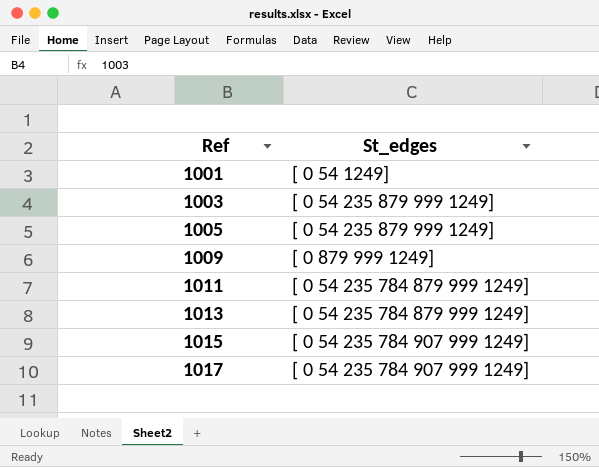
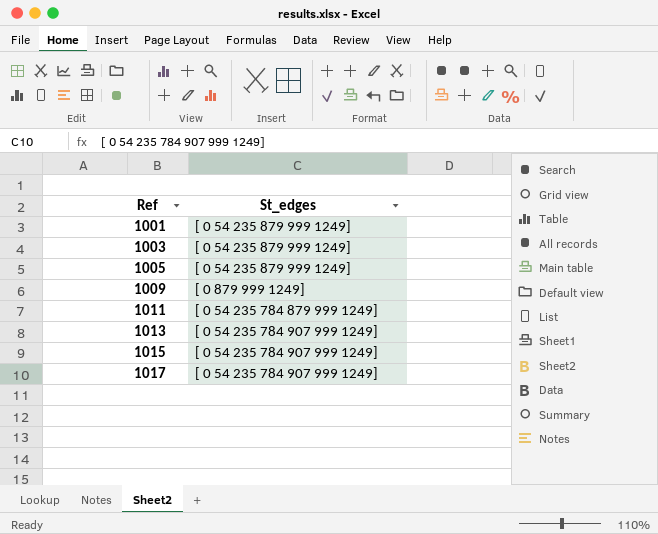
1001 | St_edges: [ 0 54 1249] -> [ 0 54 235 879 999 1249]
1013 | St_edges: [ 0 54 235 784 879 999 1249] -> [ 0 54 235 784 907 999 1249]

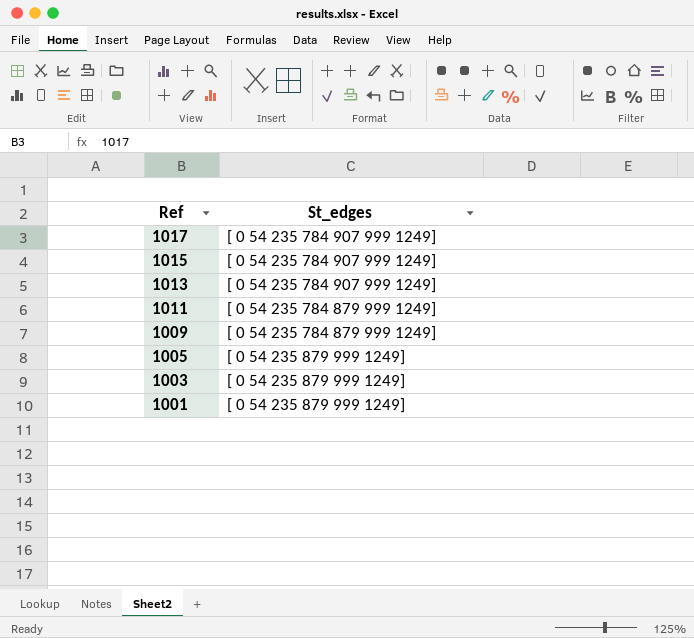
row order: Ref ascending -> Ref descending
1009 | St_edges: [ 0 879 999 1249] -> [ 0 54 235 784 879 999 1249]

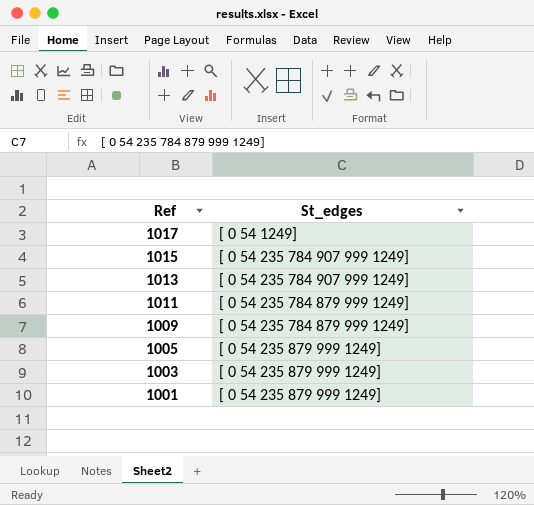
1017 | St_edges: [ 0 54 235 784 907 999 1249] -> [ 0 54 1249]

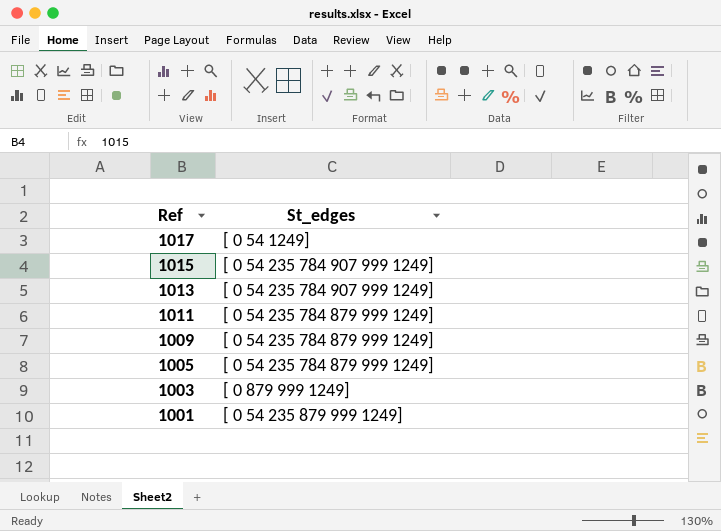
1005 | St_edges: [ 0 54 235 879 999 1249] -> [ 0 54 235 784 879 999 1249]
1003 | St_edges: [ 0 54 235 879 999 1249] -> [ 0 879 999 1249]

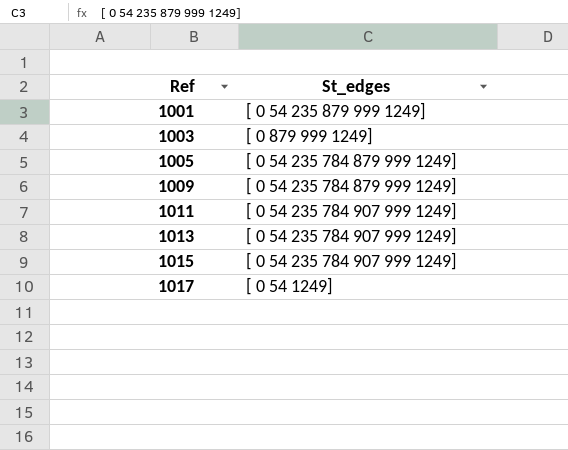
row order: Ref descending -> Ref ascending
1011 | St_edges: [ 0 54 235 784 879 999 1249] -> [ 0 54 235 784 907 999 1249]

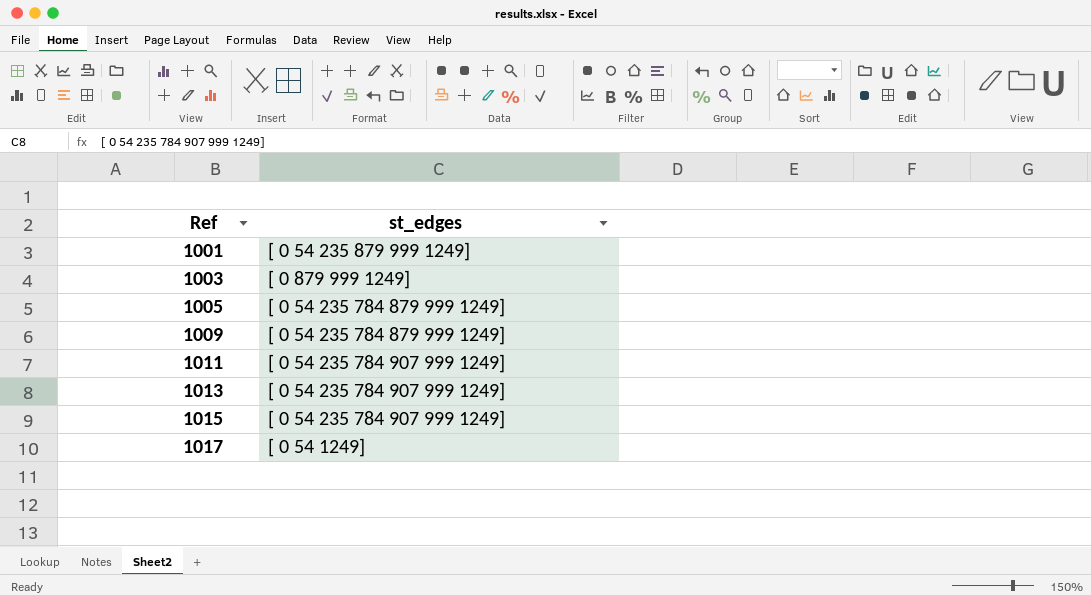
column name: St_edges -> st_edges

